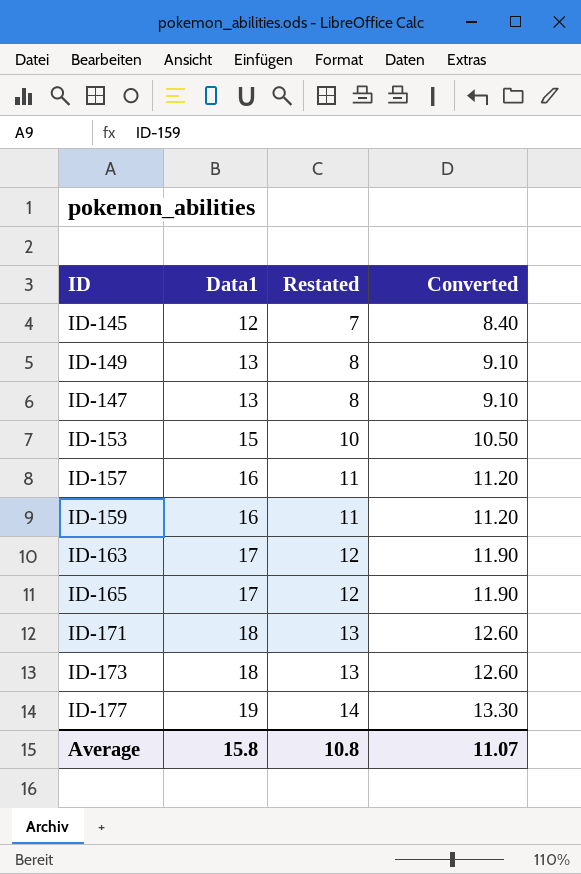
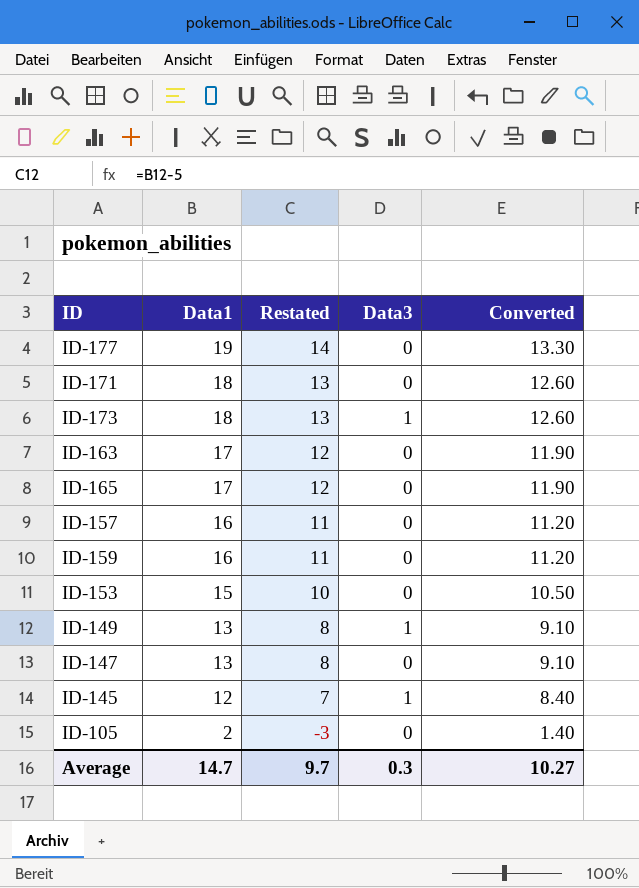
row order: Data1 ascending -> Data1 descending
column Data3 | position: none -> 4
row ID-105: none -> 2 | -3 | 0 | 1.40
Average | Data1: 15.8 -> 14.7
Average | Restated: 10.8 -> 9.7
Average | Converted: 11.07 -> 10.27

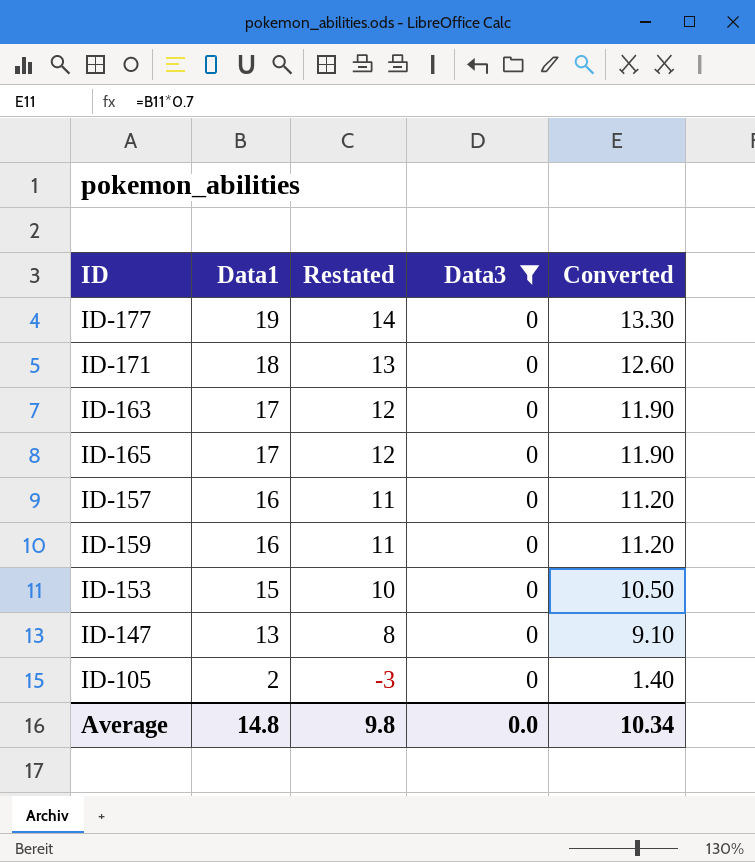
filter: none -> Data3 = 0
Average | Data1: 14.7 -> 14.8
Average | Restated: 9.7 -> 9.8
Average | Data3: 0.3 -> 0.0
Average | Converted: 10.27 -> 10.34

